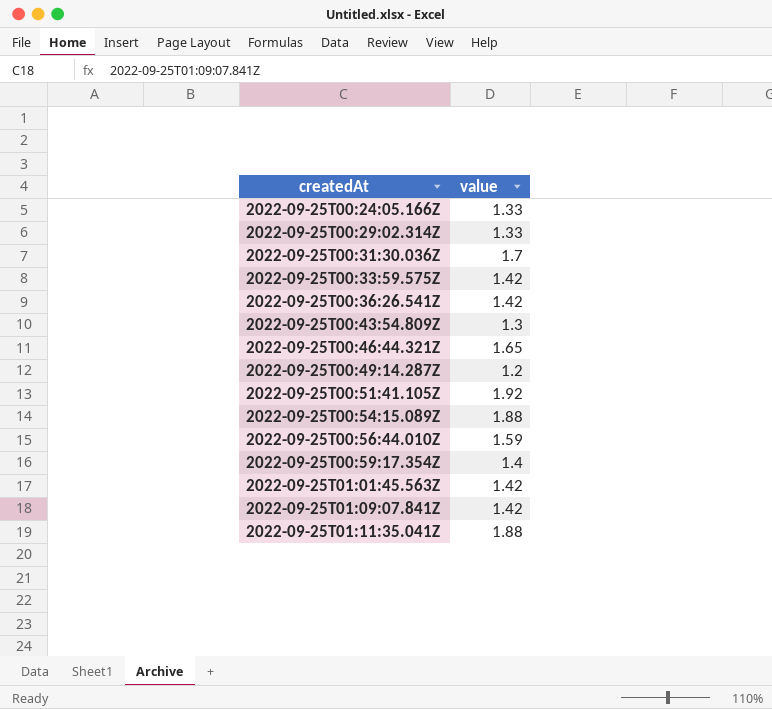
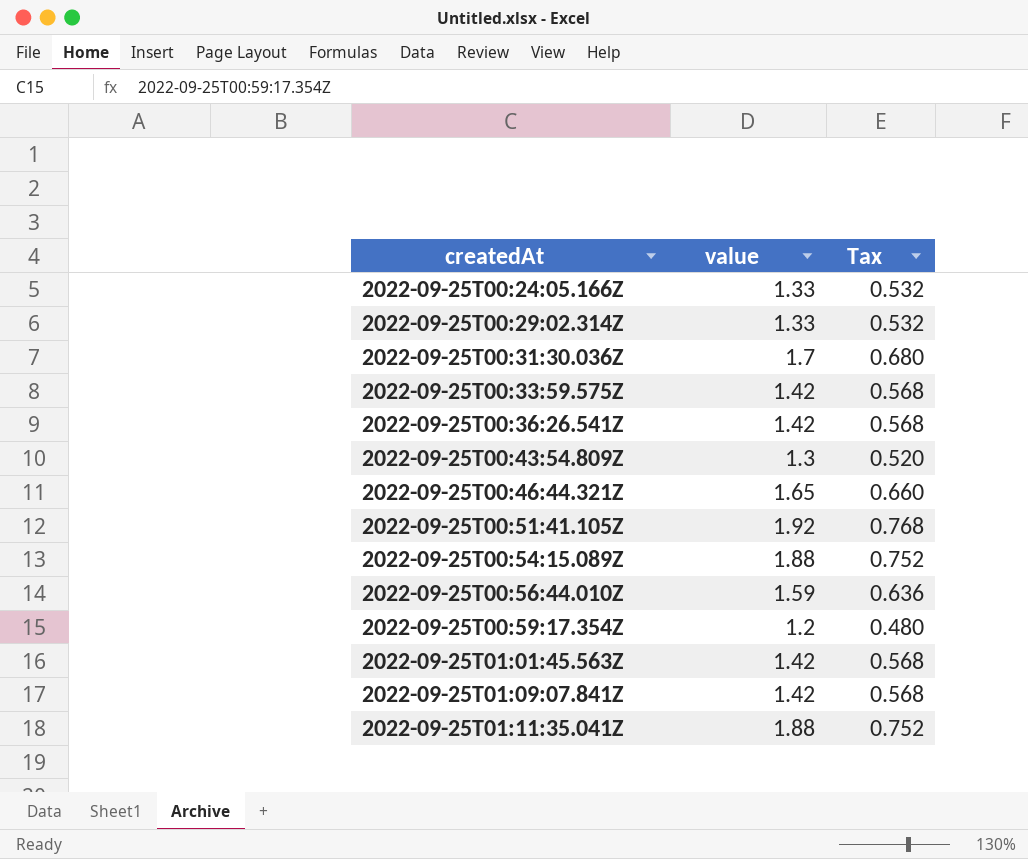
column Tax | formula: none -> [value] * 0.4
row 2022-09-25T00:49:14.287Z: 1.2 -> none
2022-09-25T00:59:17.354Z | value: 1.4 -> 1.2

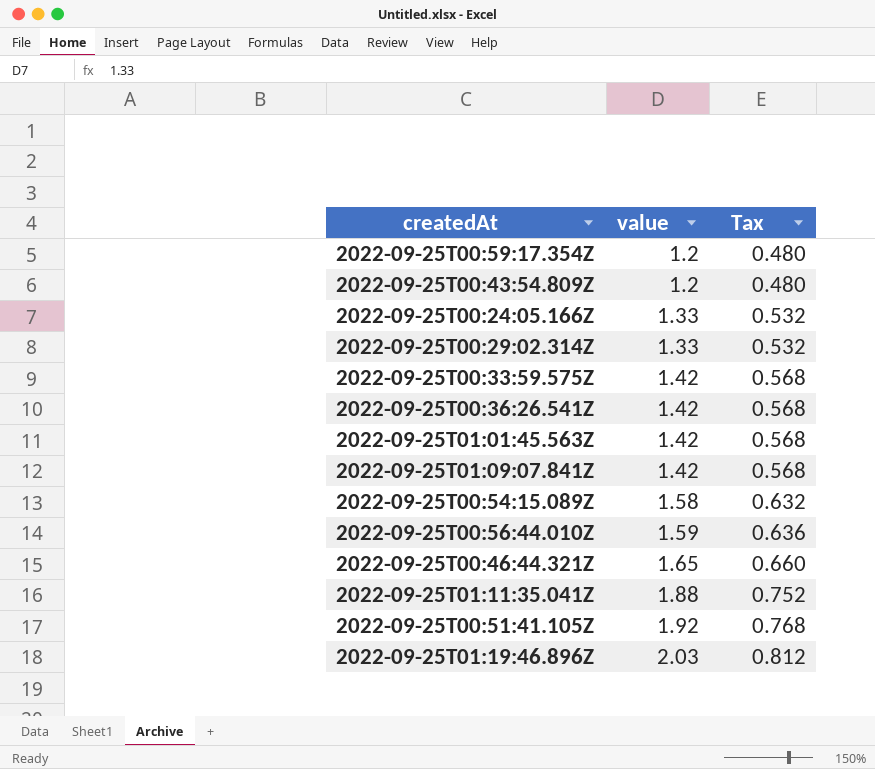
row order: createdAt ascending -> value ascending
row 2022-09-25T00:31:30.036Z: 1.7 | 0.680 -> none
2022-09-25T00:43:54.809Z | value: 1.3 -> 1.2
2022-09-25T00:43:54.809Z | Tax: 0.520 -> 0.480
2022-09-25T00:54:15.089Z | value: 1.88 -> 1.58
2022-09-25T00:54:15.089Z | Tax: 0.752 -> 0.632
row 2022-09-25T01:19:46.896Z: none -> 2.03 | 0.812

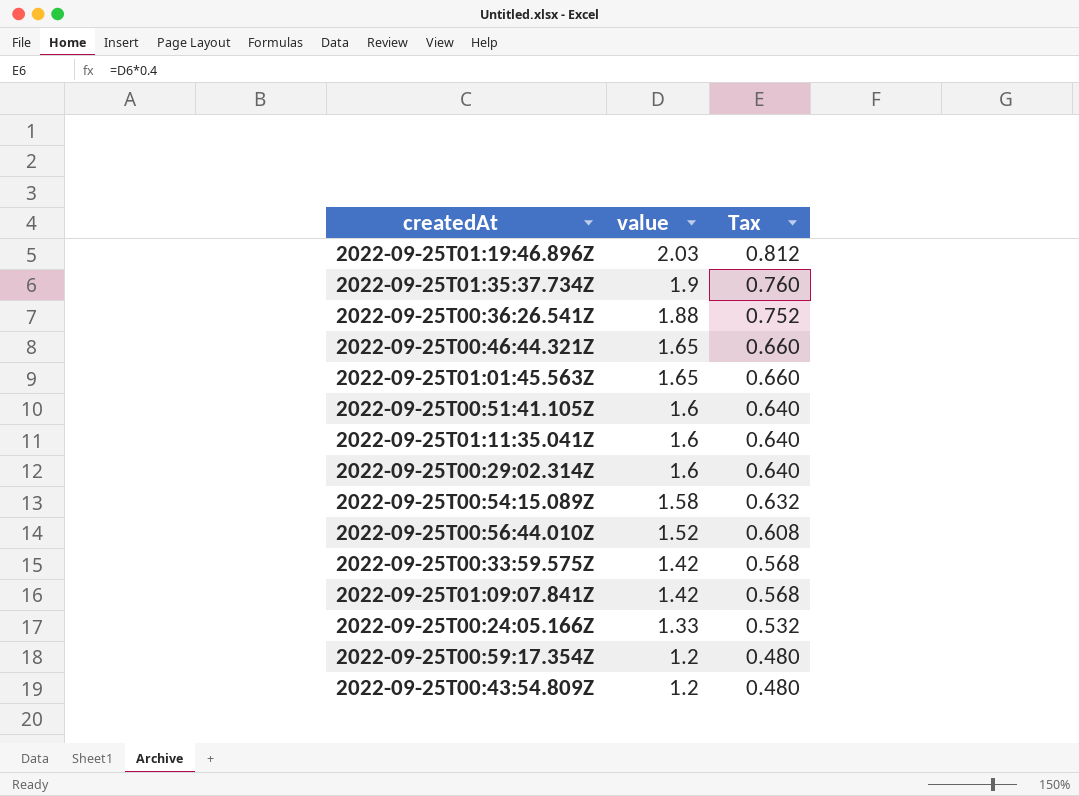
row order: value ascending -> value descending
row 2022-09-25T01:35:37.734Z: none -> 1.9 | 0.760
2022-09-25T00:36:26.541Z | value: 1.42 -> 1.88
2022-09-25T00:36:26.541Z | Tax: 0.568 -> 0.752
2022-09-25T01:01:45.563Z | value: 1.42 -> 1.65
2022-09-25T01:01:45.563Z | Tax: 0.568 -> 0.660
2022-09-25T00:51:41.105Z | value: 1.92 -> 1.6
2022-09-25T00:51:41.105Z | Tax: 0.768 -> 0.640
2022-09-25T01:11:35.041Z | value: 1.88 -> 1.6
2022-09-25T01:11:35.041Z | Tax: 0.752 -> 0.640
2022-09-25T00:29:02.314Z | value: 1.33 -> 1.6
2022-09-25T00:29:02.314Z | Tax: 0.532 -> 0.640
2022-09-25T00:56:44.010Z | value: 1.59 -> 1.52
2022-09-25T00:56:44.010Z | Tax: 0.636 -> 0.608

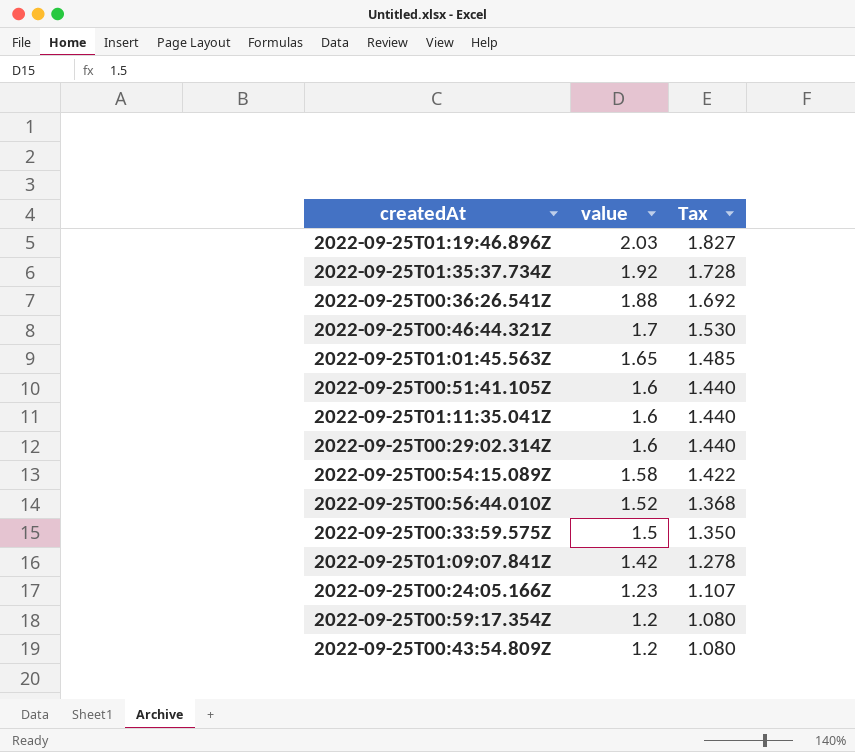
column Tax | formula: [value] * 0.4 -> [value] * 0.9
2022-09-25T01:35:37.734Z | value: 1.9 -> 1.92
2022-09-25T00:46:44.321Z | value: 1.65 -> 1.7
2022-09-25T00:33:59.575Z | value: 1.42 -> 1.5
2022-09-25T00:24:05.166Z | value: 1.33 -> 1.23

